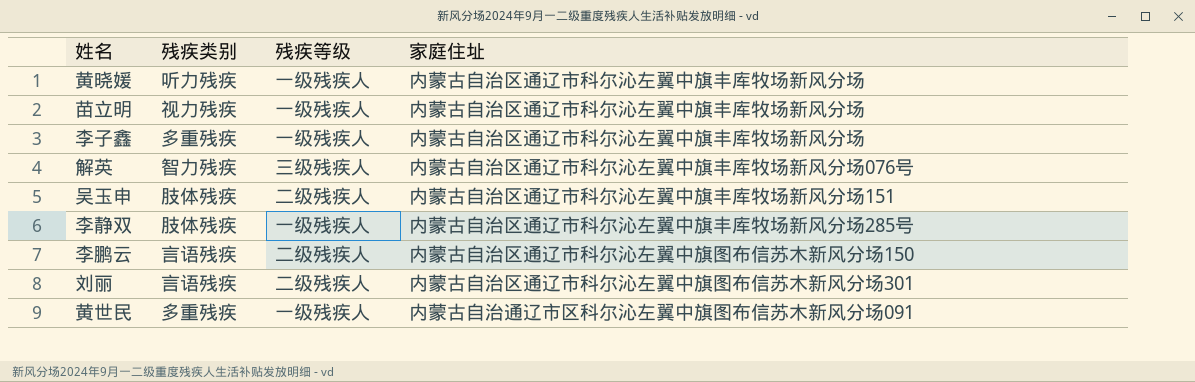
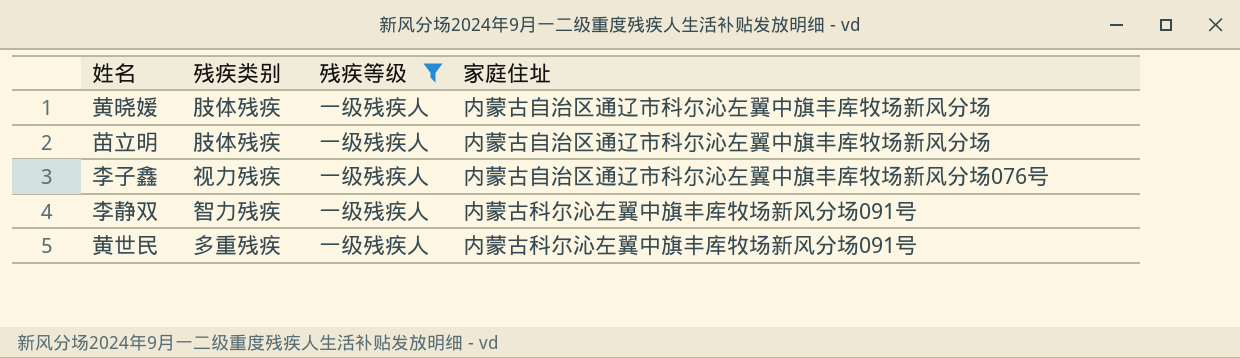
filter: none -> 残疾等级 = 一级残疾人
黄晓媛 | 残疾类别: 听力残疾 -> 肢体残疾
苗立明 | 残疾类别: 视力残疾 -> 肢体残疾
李子鑫 | 残疾类别: 多重残疾 -> 视力残疾
李子鑫 | 家庭住址: 内蒙古自治区通辽市科尔沁左翼中旗丰库牧场新风分场 -> 内蒙古自治区通辽市科尔沁左翼中旗丰库牧场新风分场076号
李静双 | 残疾类别: 肢体残疾 -> 智力残疾
李静双 | 家庭住址: 内蒙古自治区通辽市科尔沁左翼中旗丰库牧场新风分场285号 -> 内蒙古科尔沁左翼中旗丰库牧场新风分场091号
黄世民 | 家庭住址: 内蒙古自治通辽市区科尔沁左翼中旗图布信苏木新风分场091 -> 内蒙古科尔沁左翼中旗丰库牧场新风分场091号

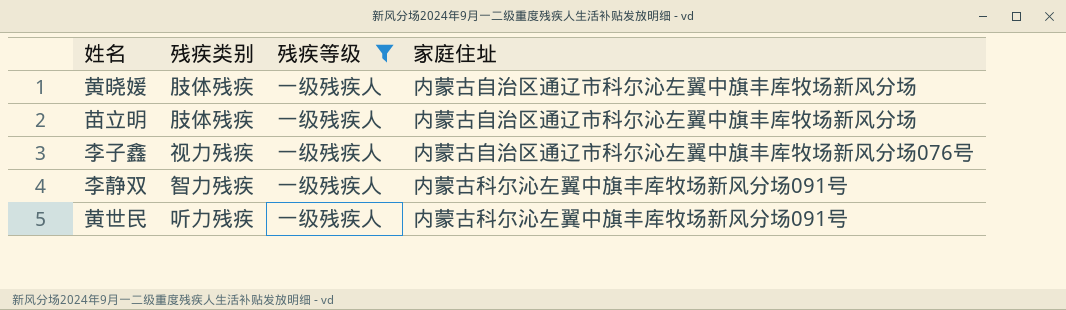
黄世民 | 残疾类别: 多重残疾 -> 听力残疾

